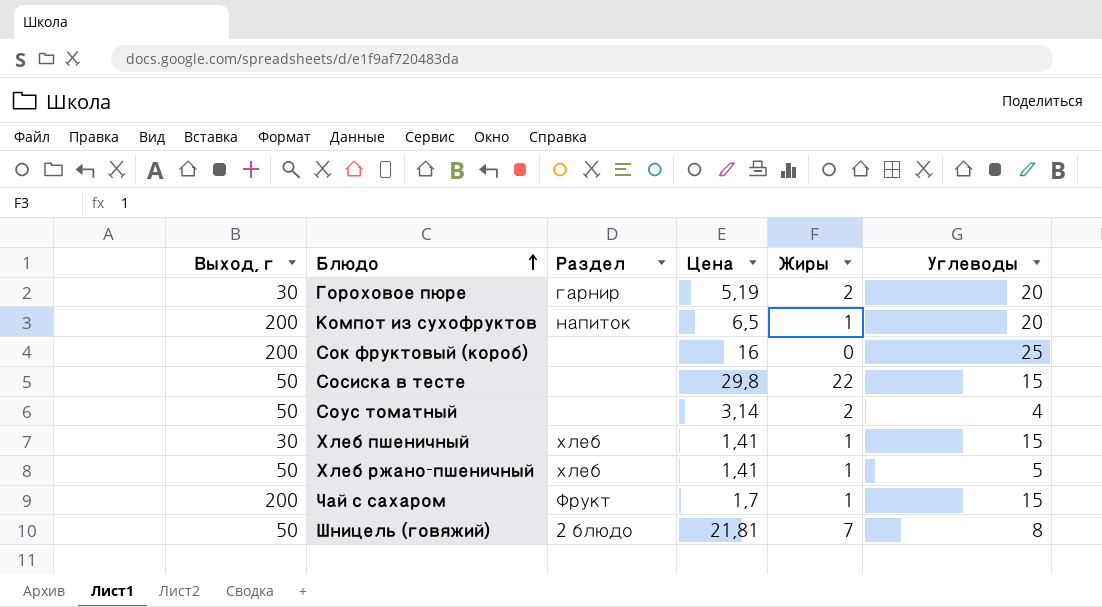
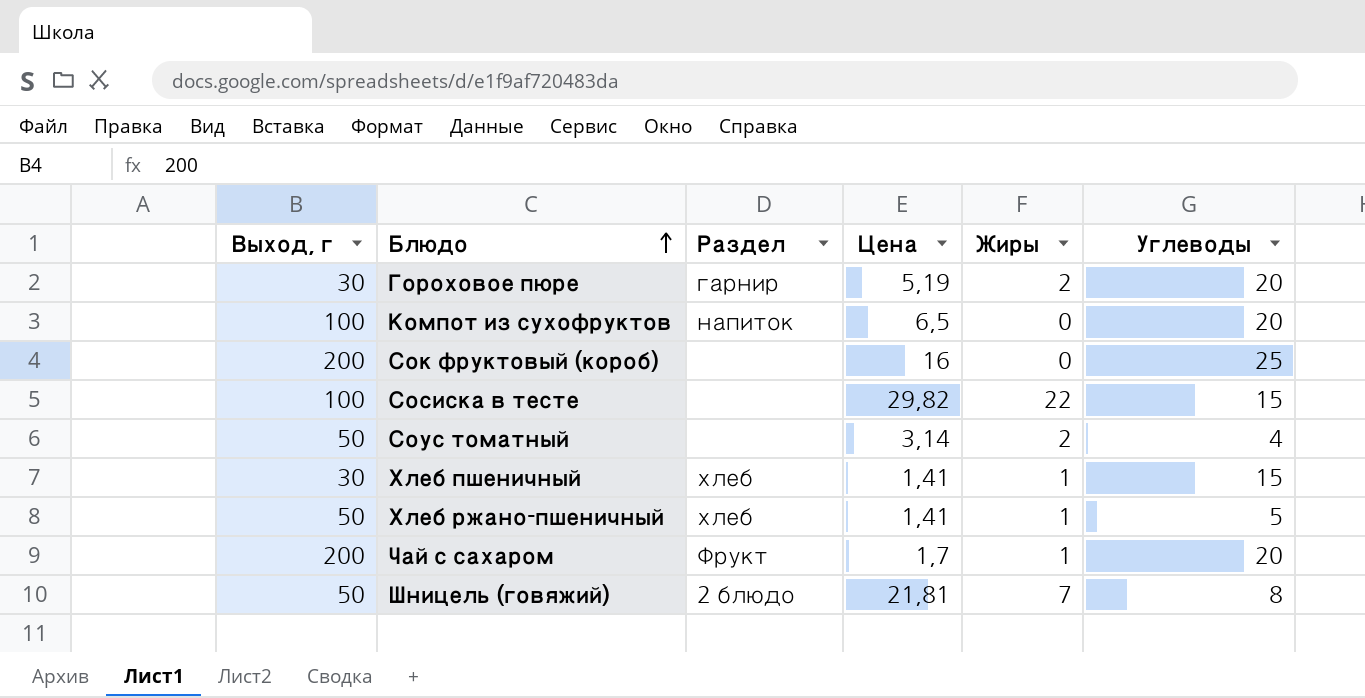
Компот из сухофруктов | Выход, г: 200 -> 100
Компот из сухофруктов | Жиры: 1 -> 0
Сосиска в тесте | Выход, г: 50 -> 100
Сосиска в тесте | Цена: 29,8 -> 29,82
Чай с сахаром | Углеводы: 15 -> 20

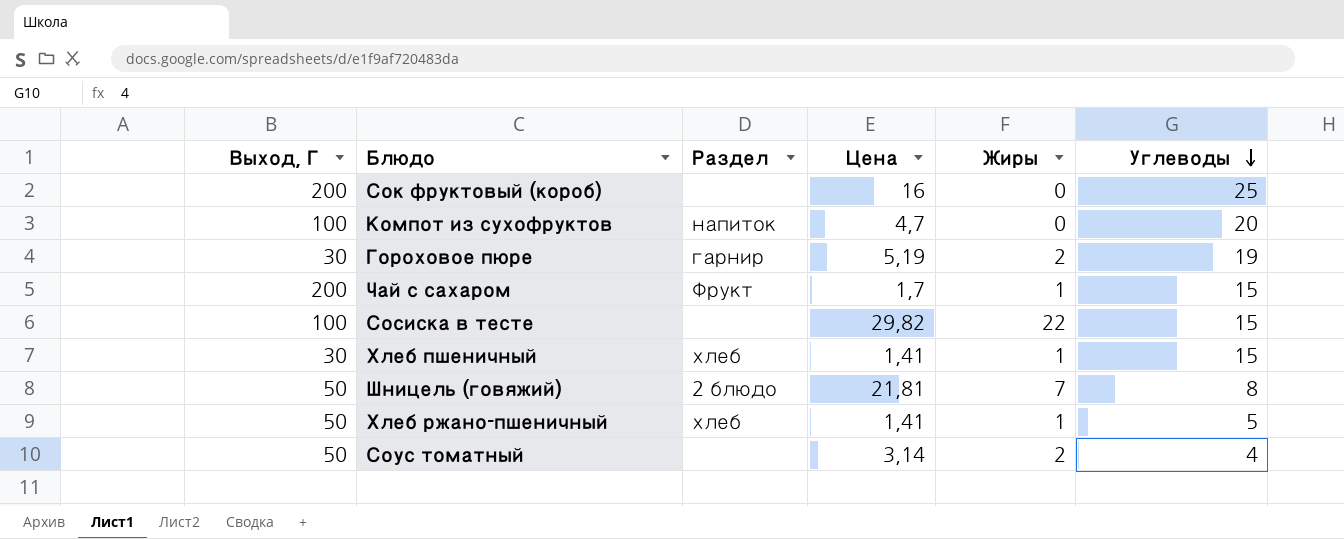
row order: Блюдо ascending -> Углеводы descending
column name: Выход, г -> Выход, Г
Компот из сухофруктов | Цена: 6,5 -> 4,7
Гороховое пюре | Углеводы: 20 -> 19
Чай с сахаром | Углеводы: 20 -> 15

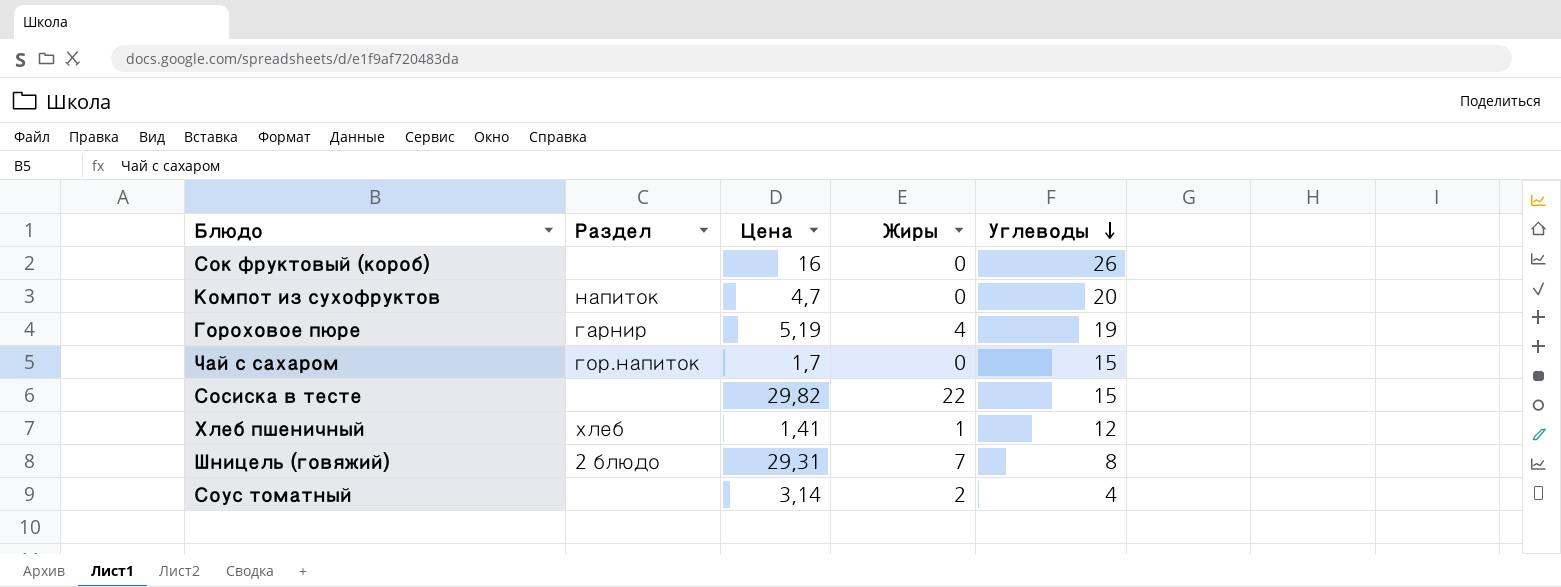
column Выход, Г | position: 1 -> none
row Хлеб ржано-пшеничный: 50 | хлеб | 1,41 | 1 | 5 -> none
Сок фруктовый (короб) | Углеводы: 25 -> 26
Гороховое пюре | Жиры: 2 -> 4
Чай с сахаром | Раздел: Фрукт -> гор.напиток
Чай с сахаром | Жиры: 1 -> 0
Хлеб пшеничный | Углеводы: 15 -> 12
Шницель (говяжий) | Цена: 21,81 -> 29,31

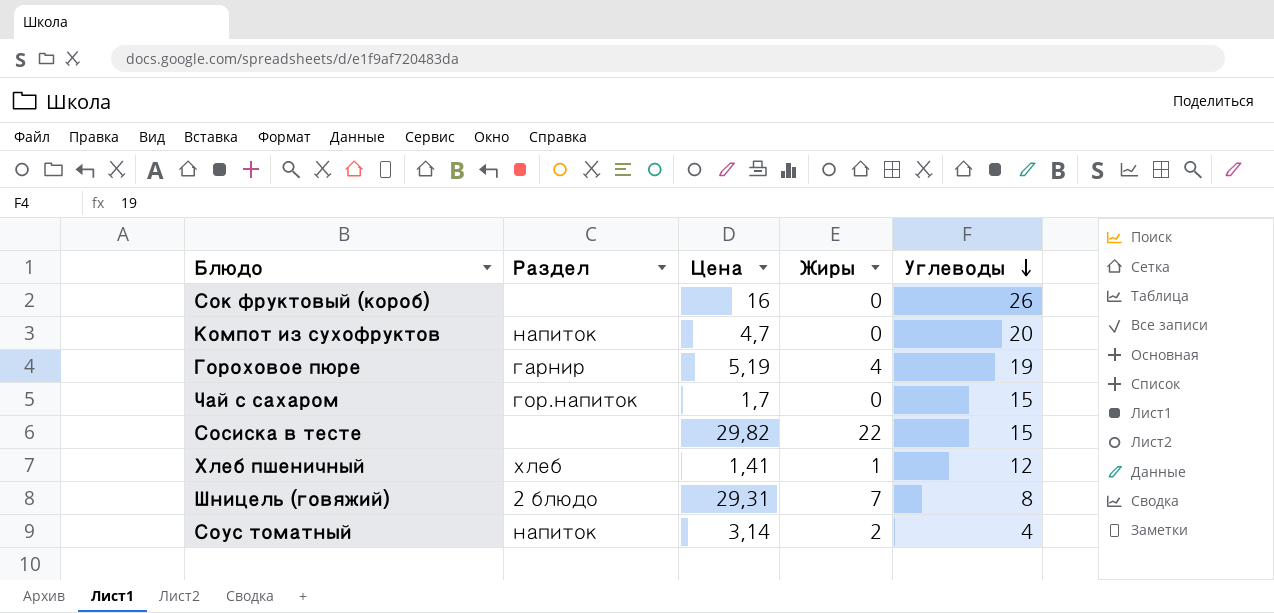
Соус томатный | Раздел: none -> напиток

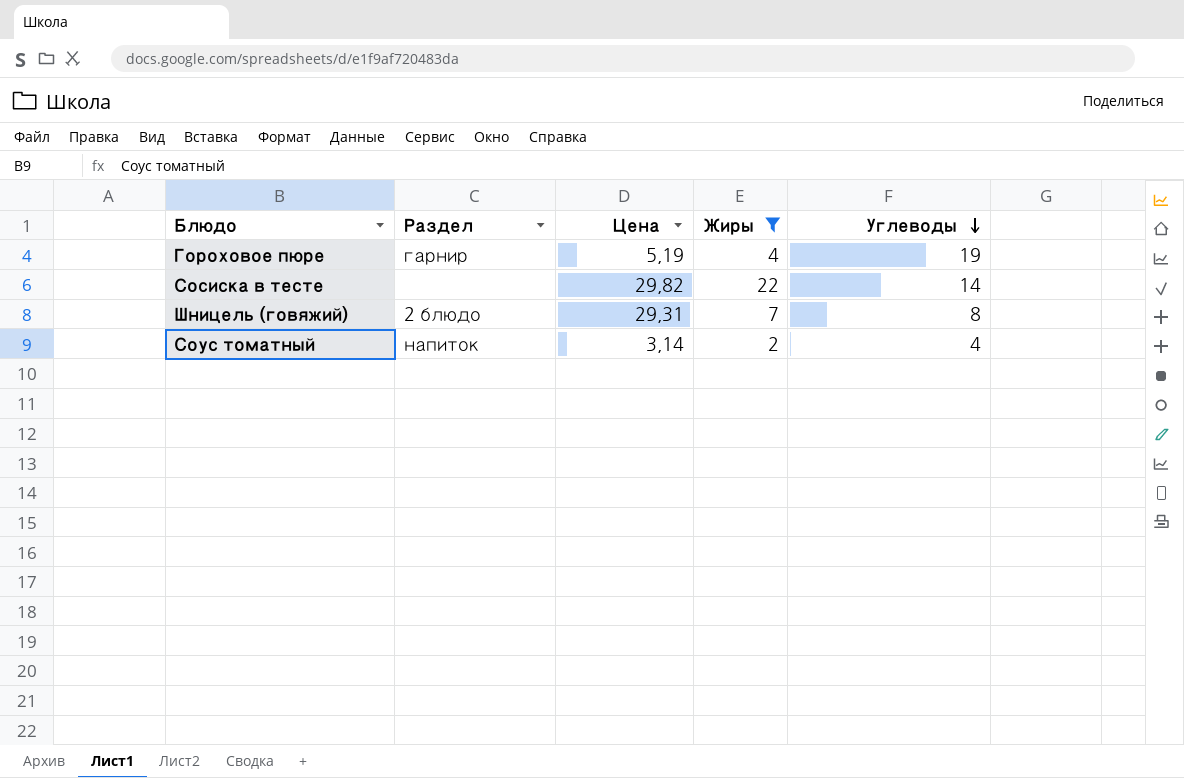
filter: none -> Жиры >= 2
Сосиска в тесте | Углеводы: 15 -> 14

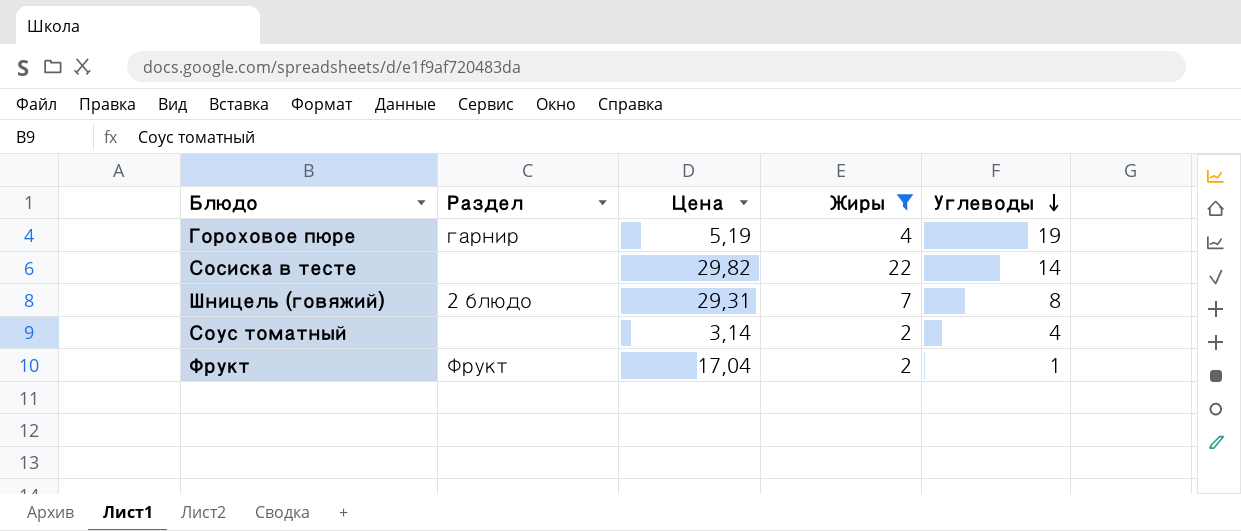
Соус томатный | Раздел: напиток -> none
row Фрукт: none -> Фрукт | 17,04 | 2 | 1

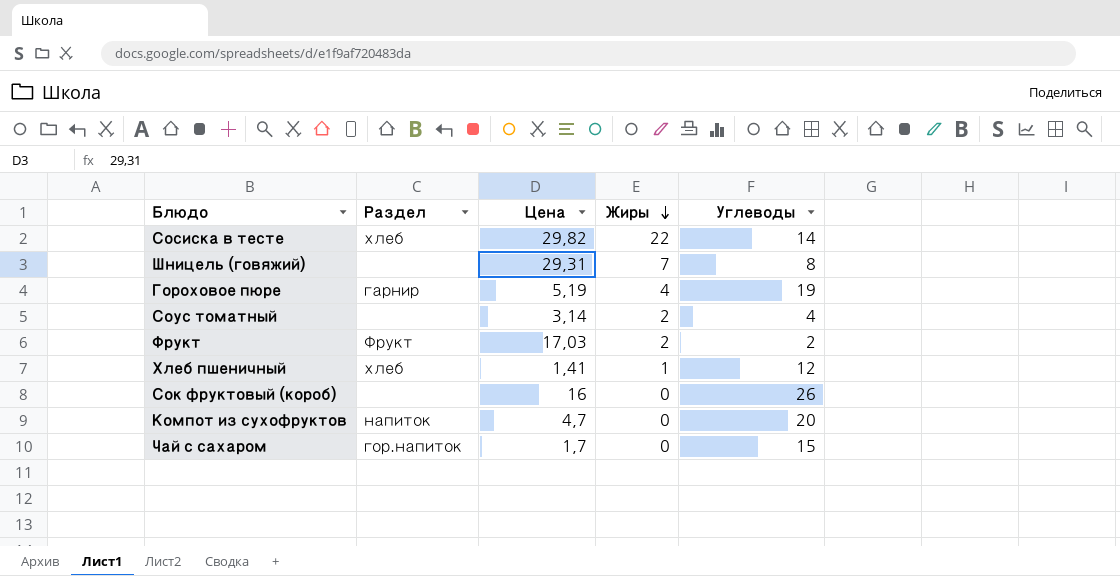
filter: Жиры >= 2 -> none
row order: Углеводы descending -> Жиры descending
Сосиска в тесте | Раздел: none -> хлеб
Шницель (говяжий) | Раздел: 2 блюдо -> none
Фрукт | Цена: 17,04 -> 17,03
Фрукт | Углеводы: 1 -> 2

